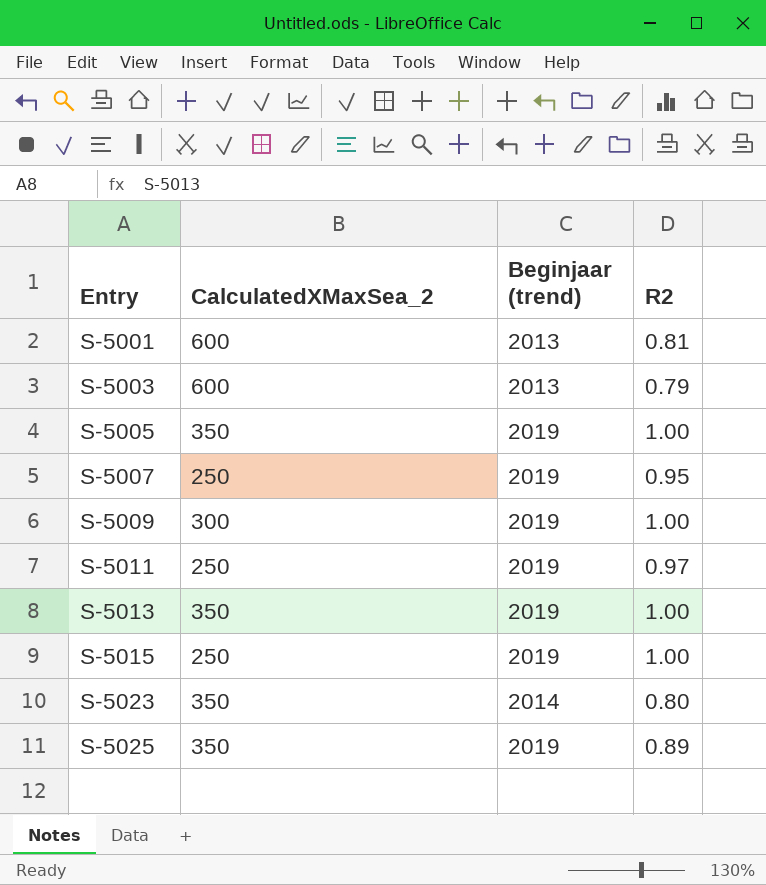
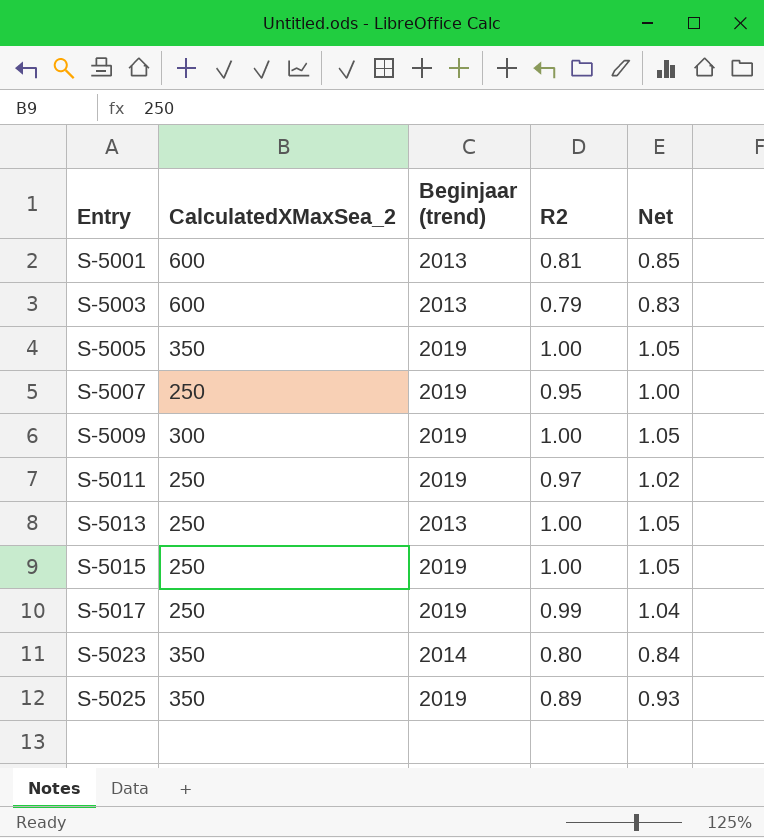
column Net | formula: none -> [R2] * 1.05
S-5013 | CalculatedXMaxSea_2: 350 -> 250
S-5013 | Beginjaar (trend): 2019 -> 2013
row S-5017: none -> 250 | 2019 | 0.99 | 1.04

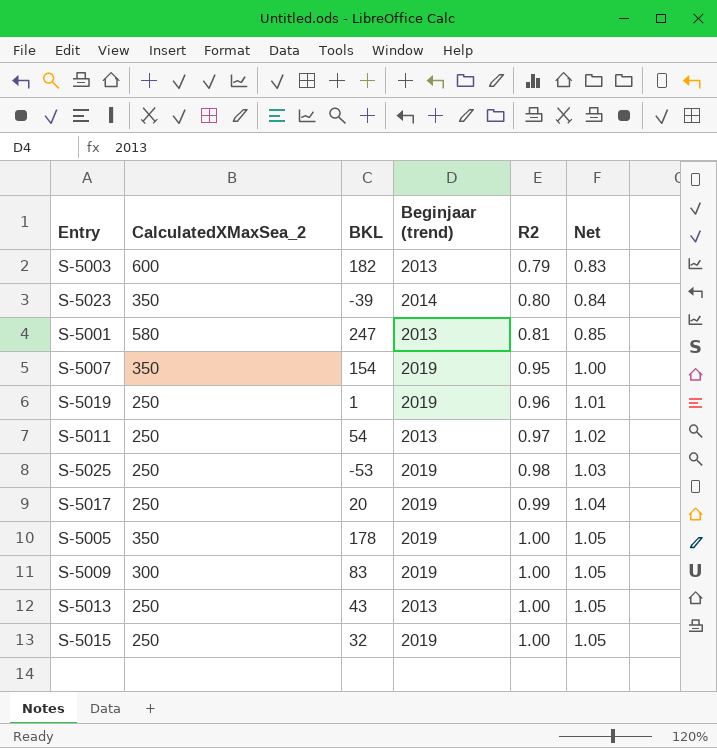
row order: Entry ascending -> R2 ascending
column BKL | position: none -> 3
S-5001 | CalculatedXMaxSea_2: 600 -> 580
S-5007 | CalculatedXMaxSea_2: 250 -> 350
row S-5019: none -> 250 | 1 | 2019 | 0.96 | 1.01
S-5011 | Beginjaar (trend): 2019 -> 2013
S-5025 | CalculatedXMaxSea_2: 350 -> 250
S-5025 | R2: 0.89 -> 0.98
S-5025 | Net: 0.93 -> 1.03

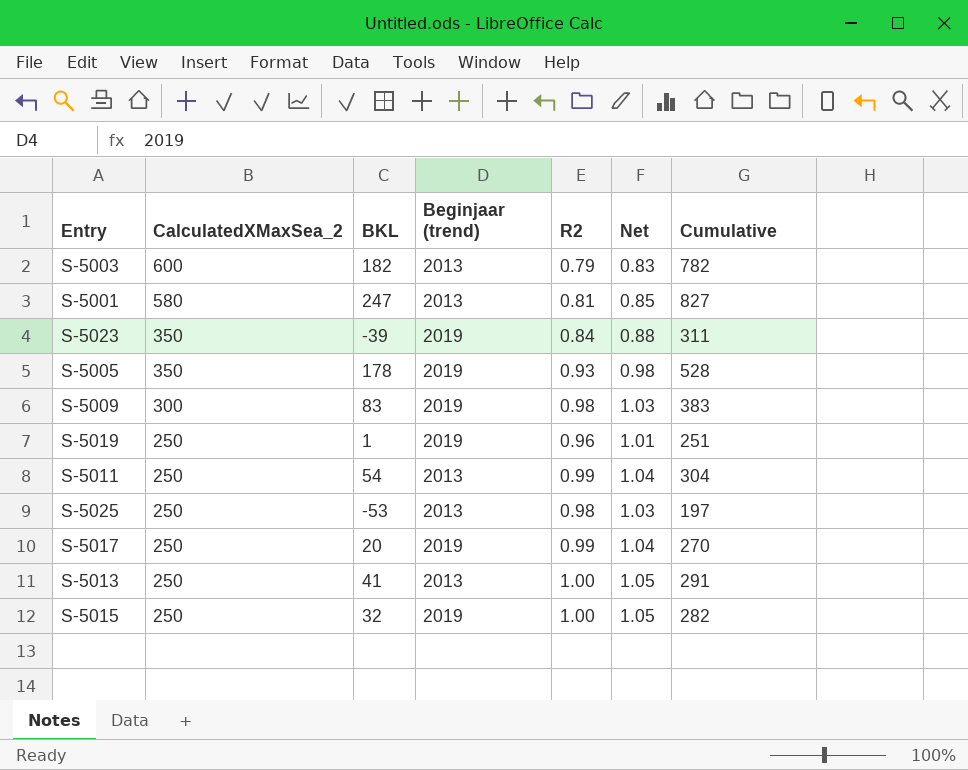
row order: R2 ascending -> CalculatedXMaxSea_2 descending
column Cumulative | formula: none -> [CalculatedXMaxSea_2] + [BKL]
row S-5007: 350 | 154 | 2019 | 0.95 | 1.00 -> none
S-5023 | Beginjaar (trend): 2014 -> 2019
S-5023 | R2: 0.80 -> 0.84
S-5023 | Net: 0.84 -> 0.88
S-5005 | R2: 1.00 -> 0.93
S-5005 | Net: 1.05 -> 0.98
S-5009 | R2: 1.00 -> 0.98
S-5009 | Net: 1.05 -> 1.03
S-5011 | R2: 0.97 -> 0.99
S-5011 | Net: 1.02 -> 1.04
S-5025 | Beginjaar (trend): 2019 -> 2013
S-5013 | BKL: 43 -> 41

